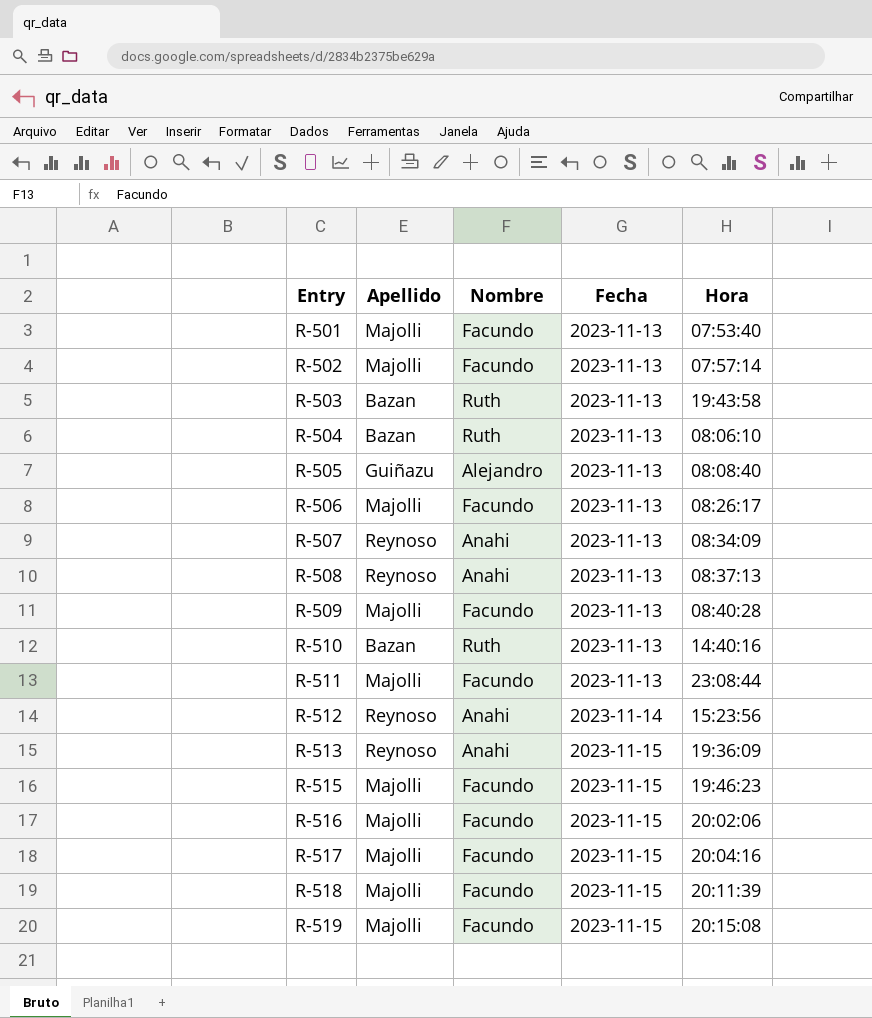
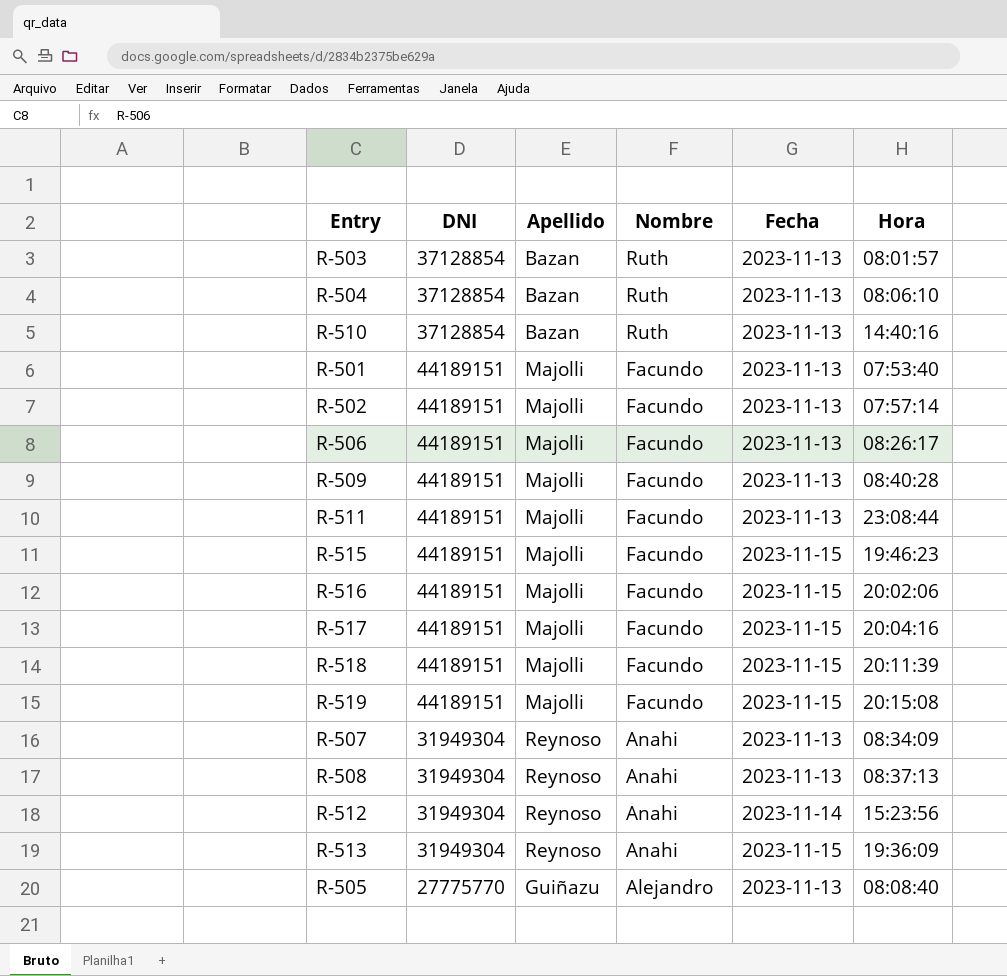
row order: Entry ascending -> Nombre descending
column DNI | position: none -> 2
R-503 | Hora: 19:43:58 -> 08:01:57

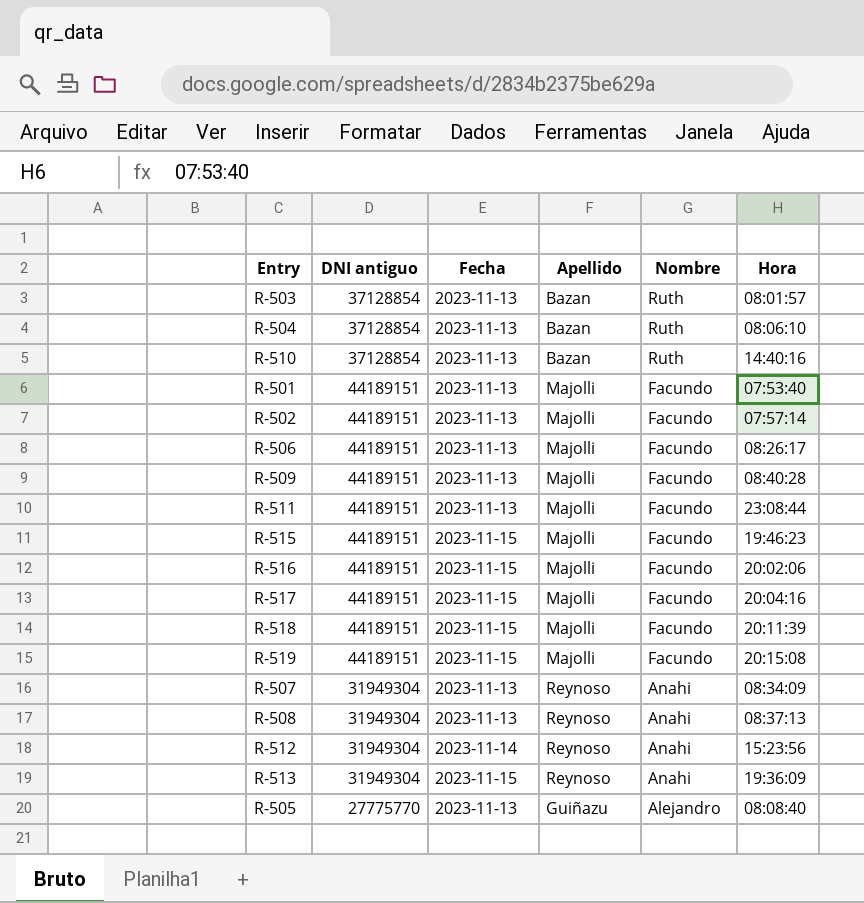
column name: DNI -> DNI antiguo
column Fecha | position: 5 -> 3

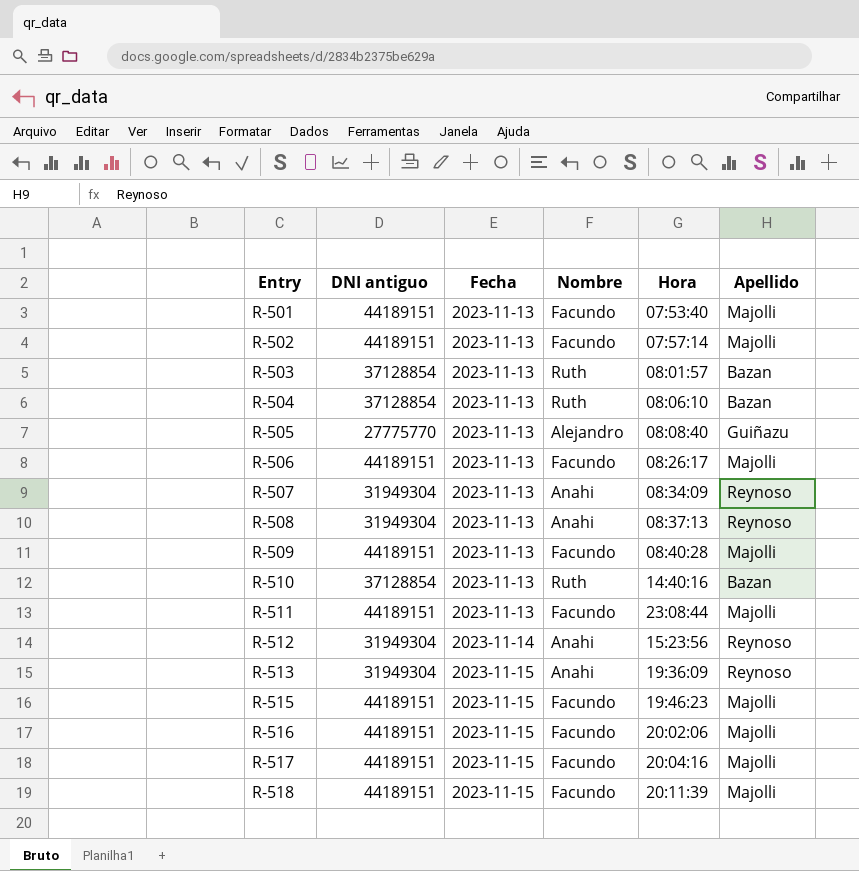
row order: Nombre descending -> Entry ascending
column Apellido | position: 4 -> 6
row R-519: 44189151 | 2023-11-15 | Majolli | Facundo | 20:15:08 -> none

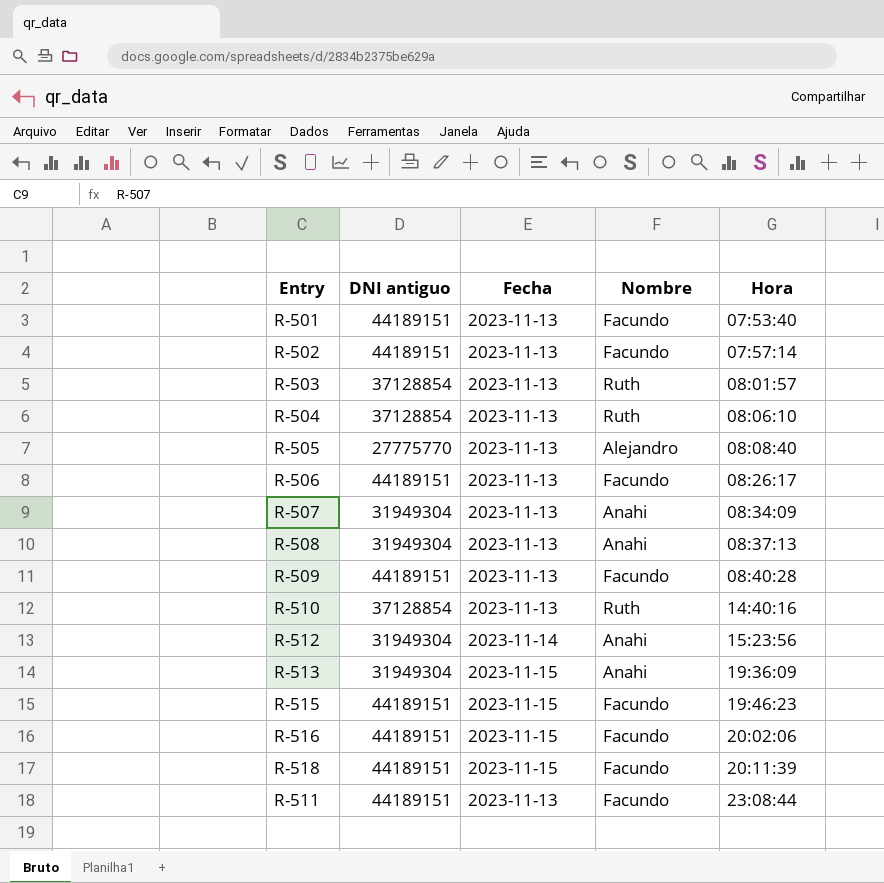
row order: Entry ascending -> Hora ascending
column Apellido | position: 6 -> none
row R-517: 44189151 | 2023-11-15 | Facundo | 20:04:16 | Majolli -> none

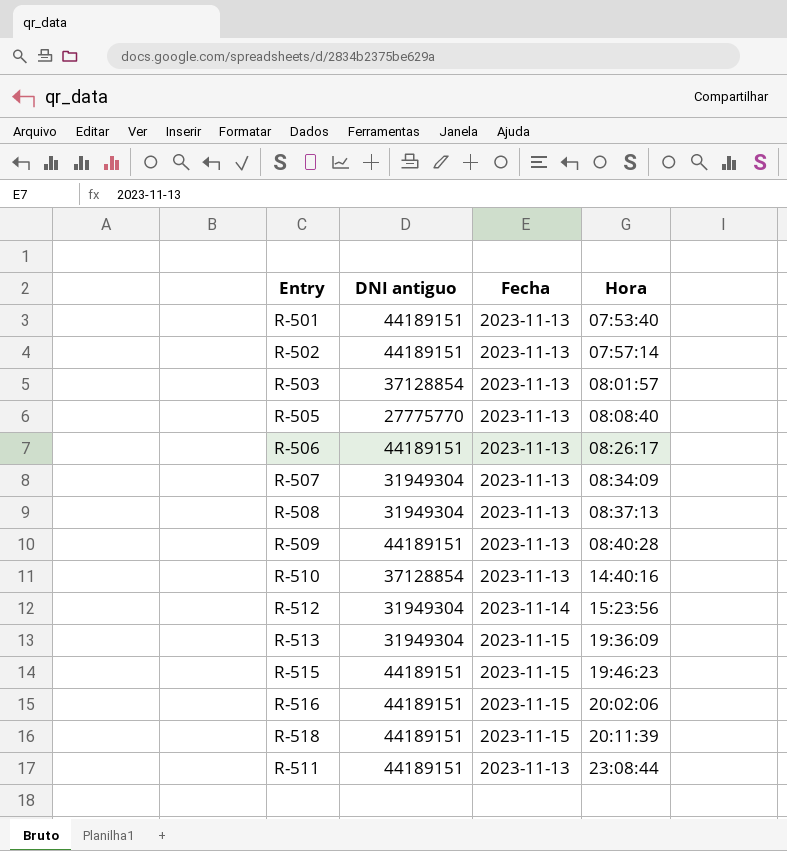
column Nombre | position: 4 -> none
row R-504: 37128854 | 2023-11-13 | Ruth | 08:06:10 -> none

